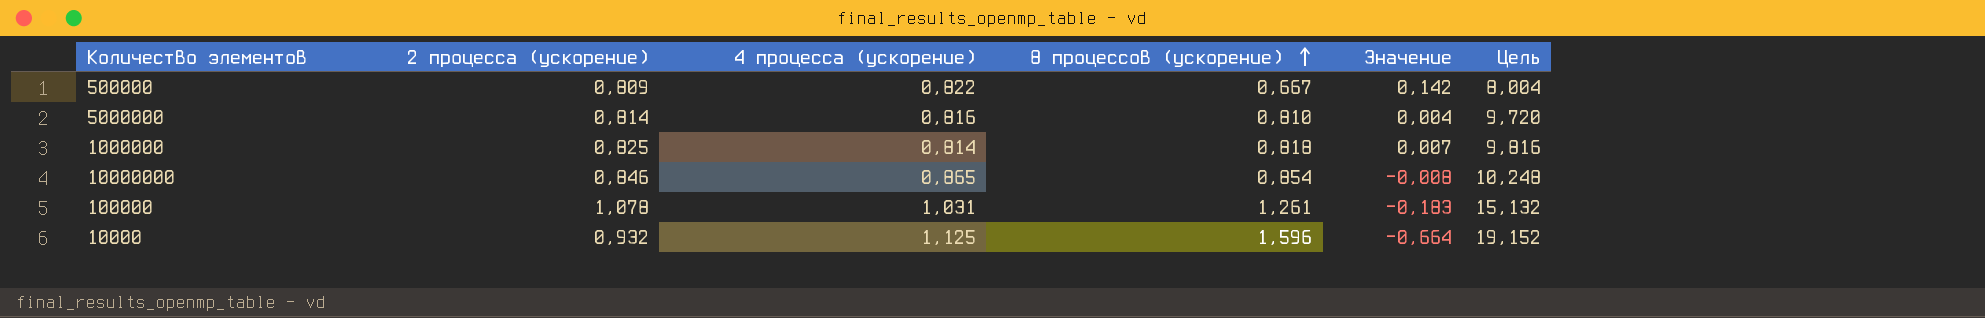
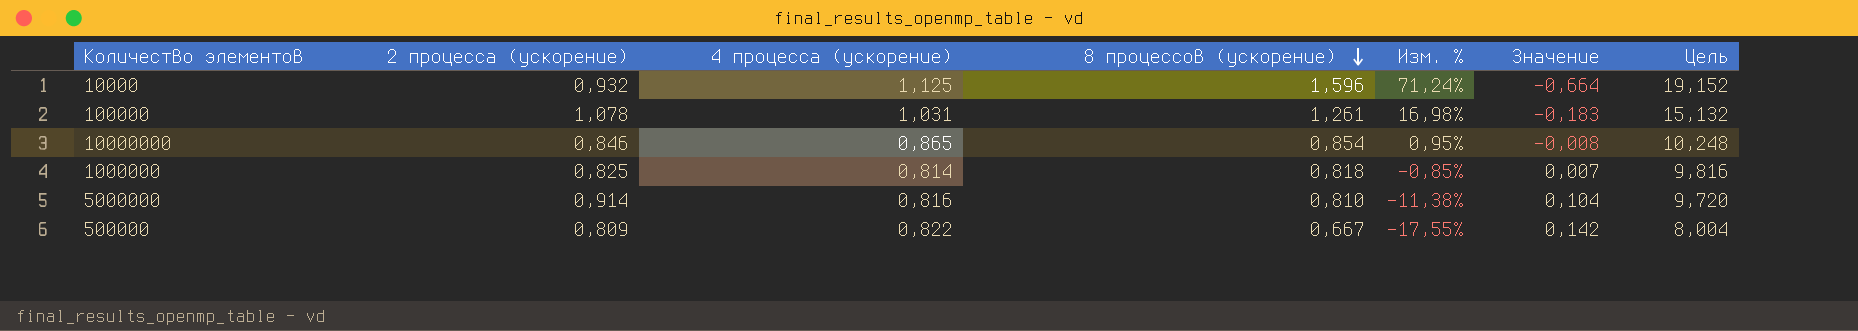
row order: 8 процессов (ускорение) ascending -> 8 процессов (ускорение) descending
column Изм. % | formula: none -> ([8 процессов (ускорение)] - [2 процесса (ускорение)]) / [2 процесса (ускорение)]
5000000 | 2 процесса (ускорение): 0,814 -> 0,914
5000000 | Значение: 0,004 -> 0,104

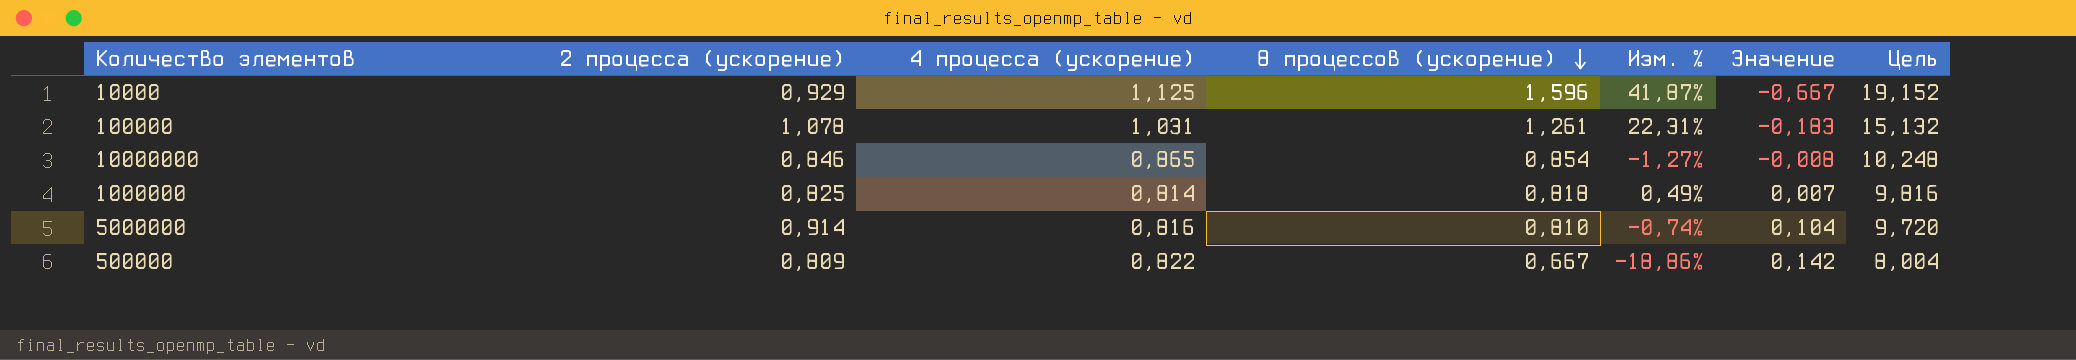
column Изм. % | formula: ([8 процессов (ускорение)] - [2 процесса (ускорение)]) / [2 процесса (ускорение)] -> ([8 процессов (ускорение)] - [4 процесса (ускорение)]) / [4 процесса (ускорение)]
10000 | 2 процесса (ускорение): 0,932 -> 0,929
10000 | Значение: -0,664 -> -0,667

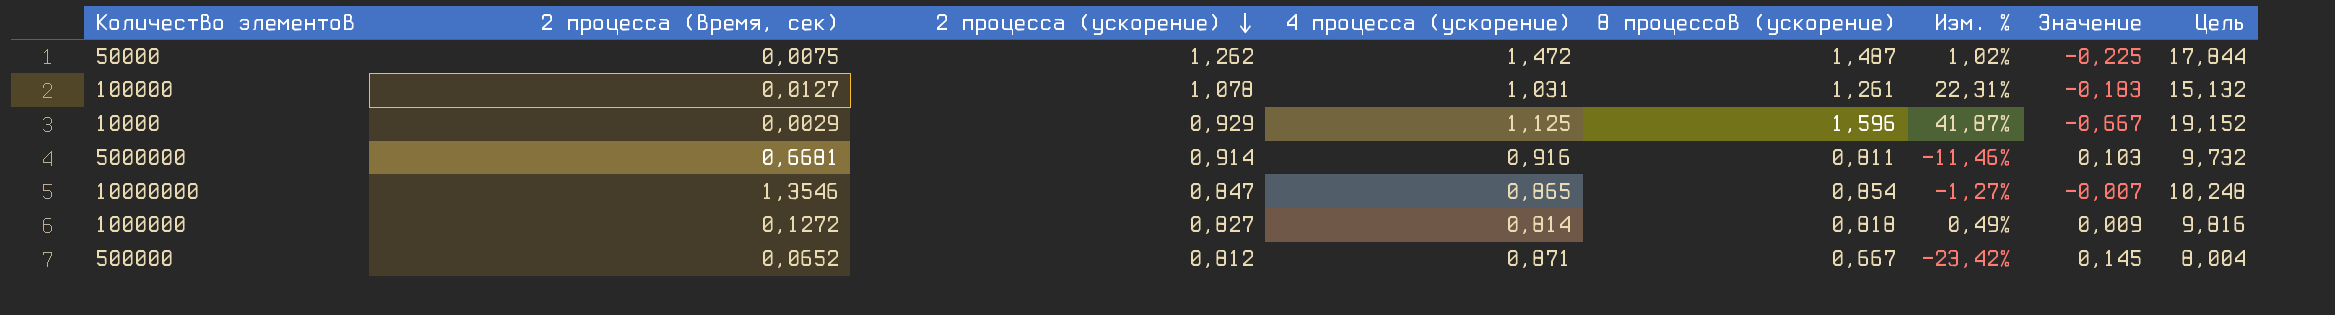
row order: 8 процессов (ускорение) descending -> 2 процесса (ускорение) descending
column 2 процесса (время, сек) | position: none -> 2
row 50000: none -> 0,0075 | 1,262 | 1,472 | 1,487 | 1,02% | -0,225 | 17,844
5000000 | 4 процесса (ускорение): 0,816 -> 0,916
5000000 | 8 процессов (ускорение): 0,810 -> 0,811
5000000 | Изм. %: -0,74% -> -11,46%
5000000 | Значение: 0,104 -> 0,103
5000000 | Цель: 9,720 -> 9,732
10000000 | 2 процесса (ускорение): 0,846 -> 0,847
10000000 | Значение: -0,008 -> -0,007
1000000 | 2 процесса (ускорение): 0,825 -> 0,827
1000000 | Значение: 0,007 -> 0,009
500000 | 2 процесса (ускорение): 0,809 -> 0,812
500000 | 4 процесса (ускорение): 0,822 -> 0,871
500000 | Изм. %: -18,86% -> -23,42%
500000 | Значение: 0,142 -> 0,145

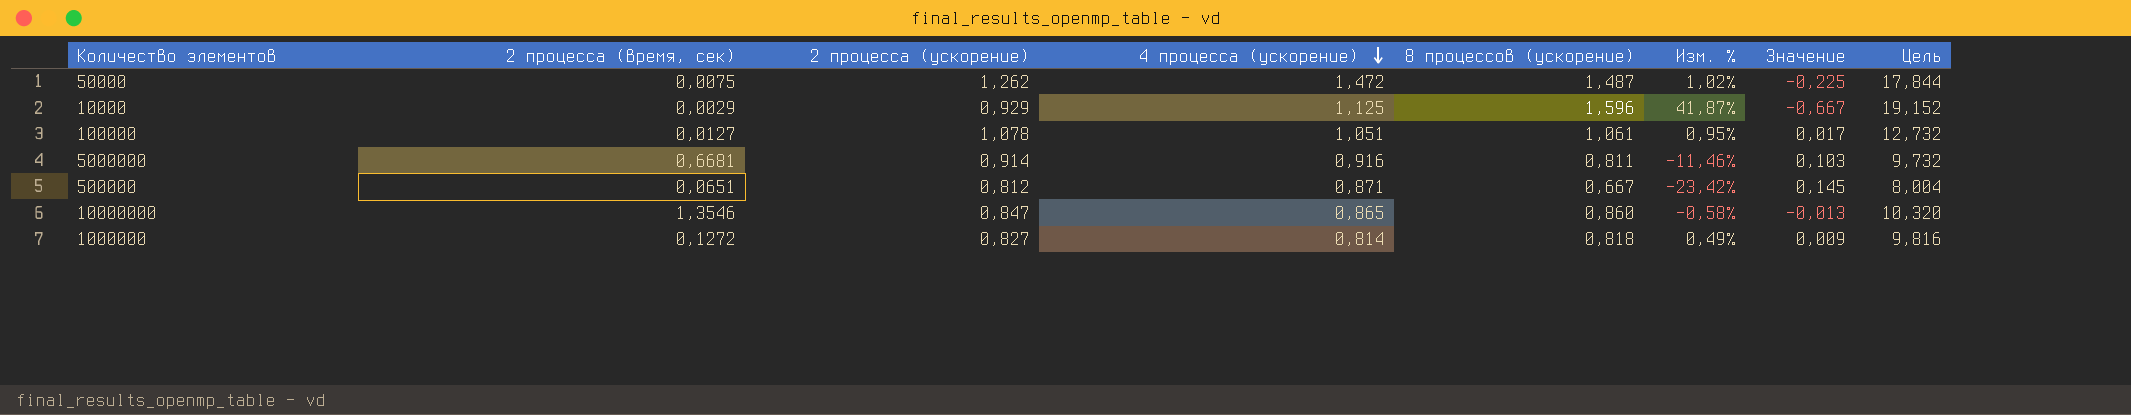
row order: 2 процесса (ускорение) descending -> 4 процесса (ускорение) descending
100000 | 4 процесса (ускорение): 1,031 -> 1,051
100000 | 8 процессов (ускорение): 1,261 -> 1,061
100000 | Изм. %: 22,31% -> 0,95%
100000 | Значение: -0,183 -> 0,017
100000 | Цель: 15,132 -> 12,732
500000 | 2 процесса (время, сек): 0,0652 -> 0,0651
10000000 | 8 процессов (ускорение): 0,854 -> 0,860
10000000 | Изм. %: -1,27% -> -0,58%
10000000 | Значение: -0,007 -> -0,013
10000000 | Цель: 10,248 -> 10,320

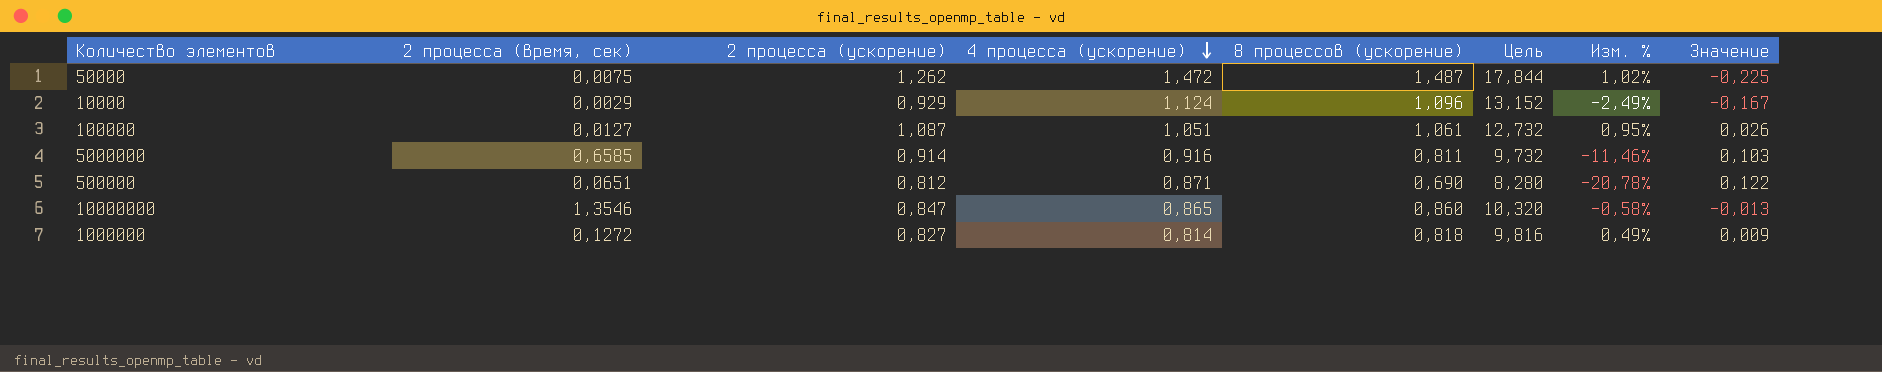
column Цель | position: 8 -> 6
10000 | 4 процесса (ускорение): 1,125 -> 1,124
10000 | 8 процессов (ускорение): 1,596 -> 1,096
10000 | Цель: 19,152 -> 13,152
10000 | Изм. %: 41,87% -> -2,49%
10000 | Значение: -0,667 -> -0,167
100000 | 2 процесса (ускорение): 1,078 -> 1,087
100000 | Значение: 0,017 -> 0,026
5000000 | 2 процесса (время, сек): 0,6681 -> 0,6585
500000 | 8 процессов (ускорение): 0,667 -> 0,690
500000 | Цель: 8,004 -> 8,280
500000 | Изм. %: -23,42% -> -20,78%
500000 | Значение: 0,145 -> 0,122

